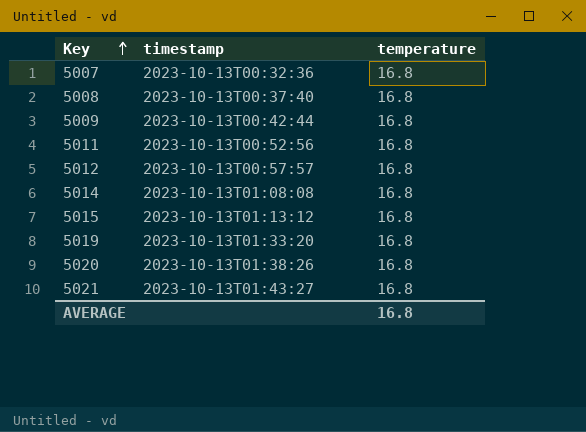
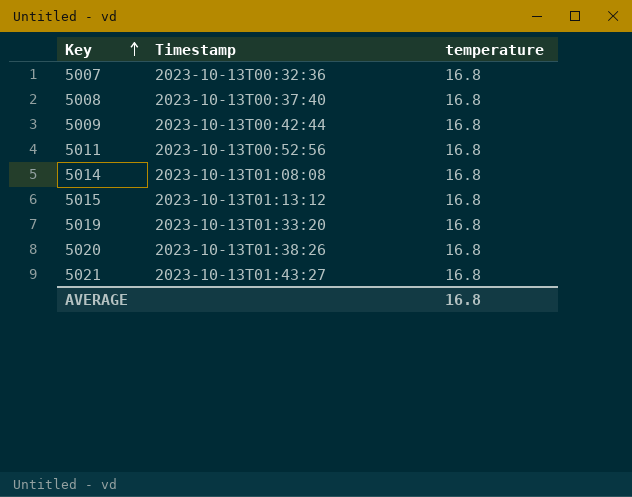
column name: timestamp -> Timestamp
row 5012: 2023-10-13T00:57:57 | 16.8 -> none

